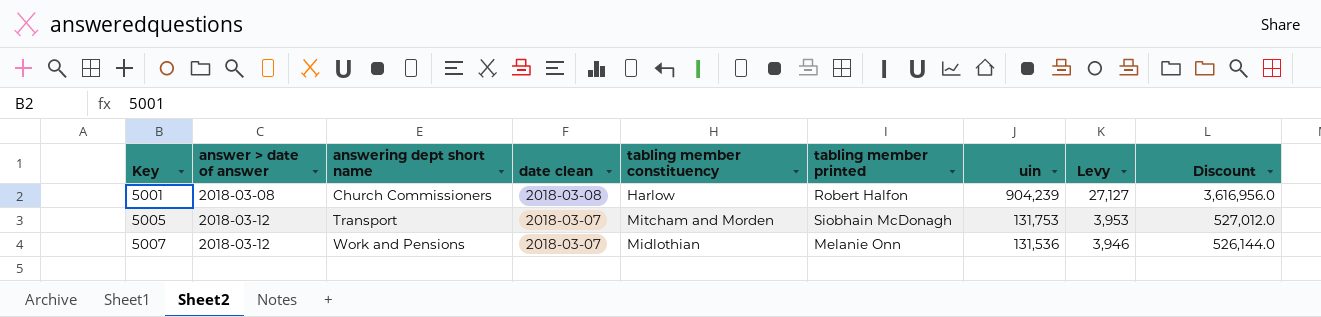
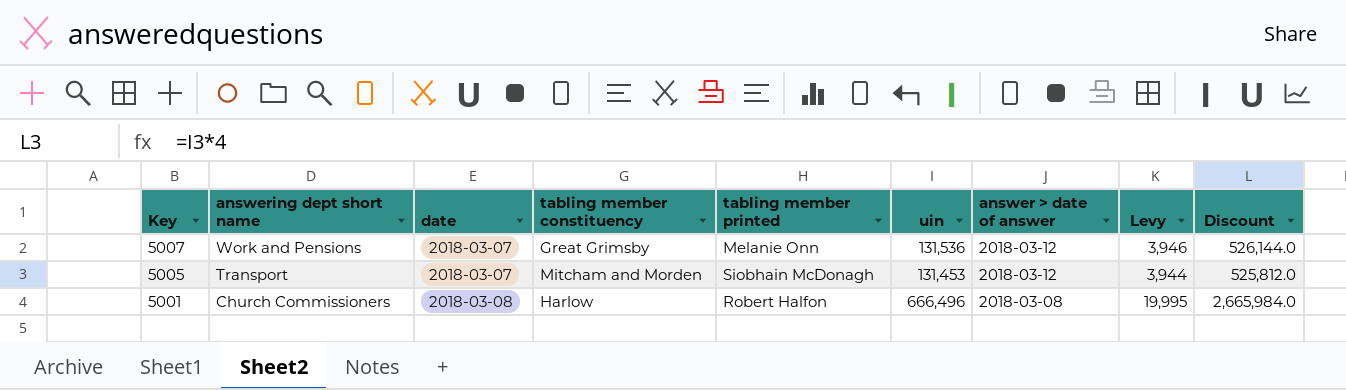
row order: Key ascending -> Key descending
column name: date clean -> date
column answer > date of answer | position: 2 -> 7
5007 | tabling member constituency: Midlothian -> Great Grimsby
5005 | uin: 131,753 -> 131,453
5005 | Levy: 3,953 -> 3,944
5005 | Discount: 527,012.0 -> 525,812.0
5001 | uin: 904,239 -> 666,496
5001 | Levy: 27,127 -> 19,995
5001 | Discount: 3,616,956.0 -> 2,665,984.0

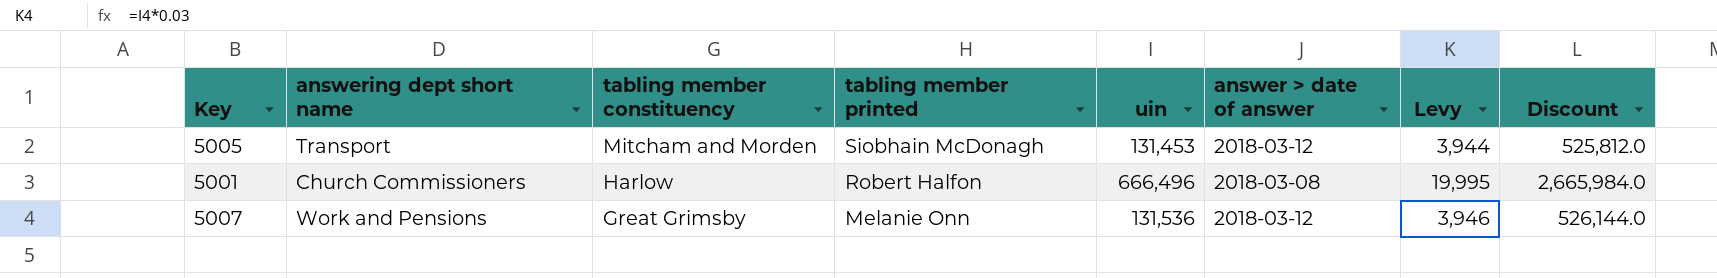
row order: Key descending -> tabling member constituency descending
column date | position: 3 -> none

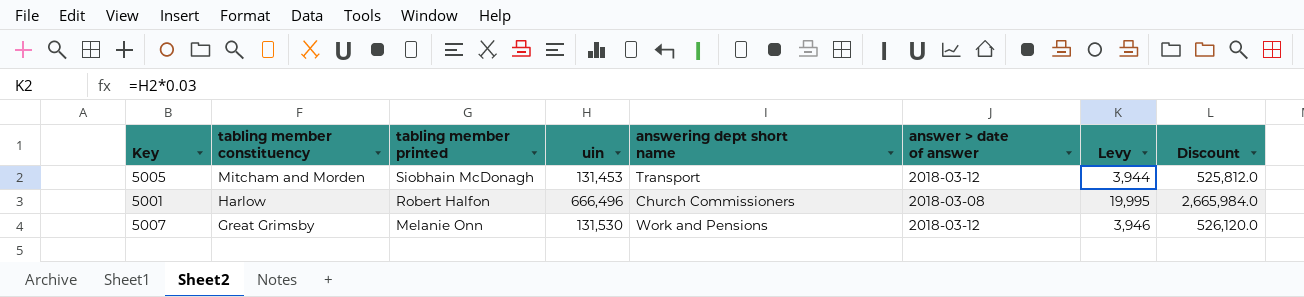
column answering dept short name | position: 2 -> 5
5007 | uin: 131,536 -> 131,530
5007 | Discount: 526,144.0 -> 526,120.0

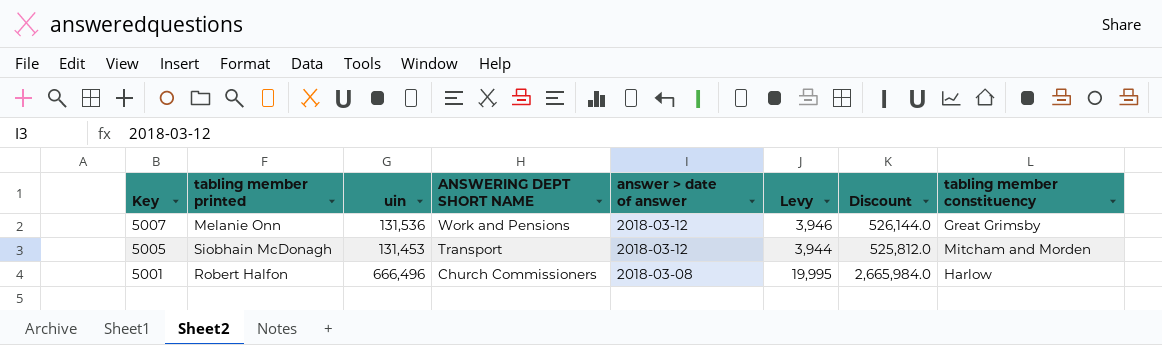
row order: tabling member constituency descending -> Key descending
column name: answering dept short name -> ANSWERING DEPT SHORT NAME
column tabling member constituency | position: 2 -> 8
5007 | uin: 131,530 -> 131,536
5007 | Discount: 526,120.0 -> 526,144.0

